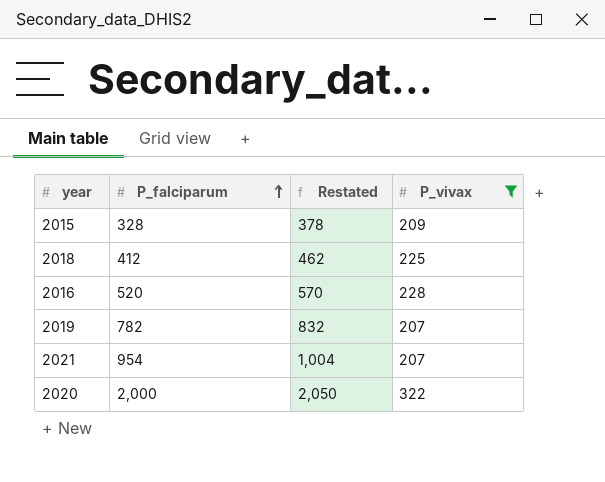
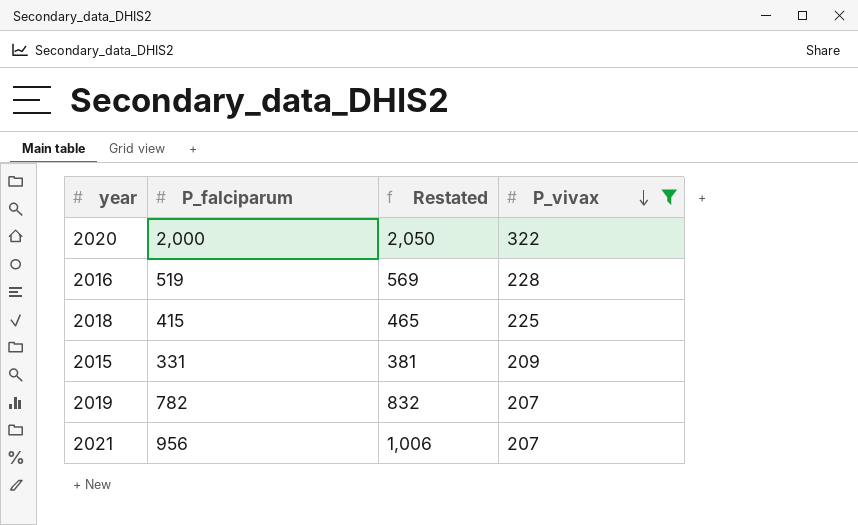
row order: P_falciparum ascending -> P_vivax descending
2016 | P_falciparum: 520 -> 519
2016 | Restated: 570 -> 569
2018 | P_falciparum: 412 -> 415
2018 | Restated: 462 -> 465
2015 | P_falciparum: 328 -> 331
2015 | Restated: 378 -> 381
2021 | P_falciparum: 954 -> 956
2021 | Restated: 1,004 -> 1,006

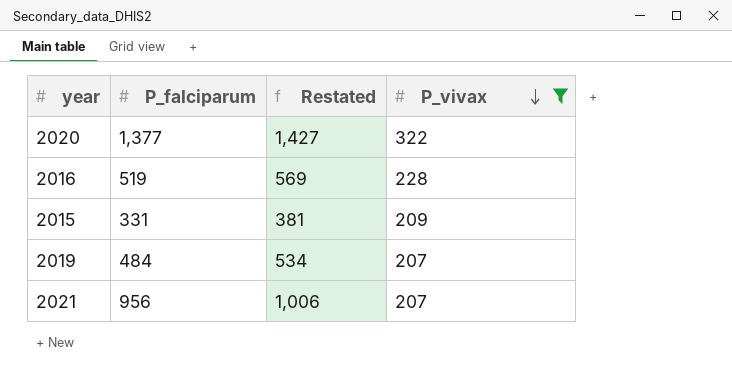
row 2018: 415 | 465 | 225 -> none
2020 | P_falciparum: 2,000 -> 1,377
2020 | Restated: 2,050 -> 1,427
2019 | P_falciparum: 782 -> 484
2019 | Restated: 832 -> 534

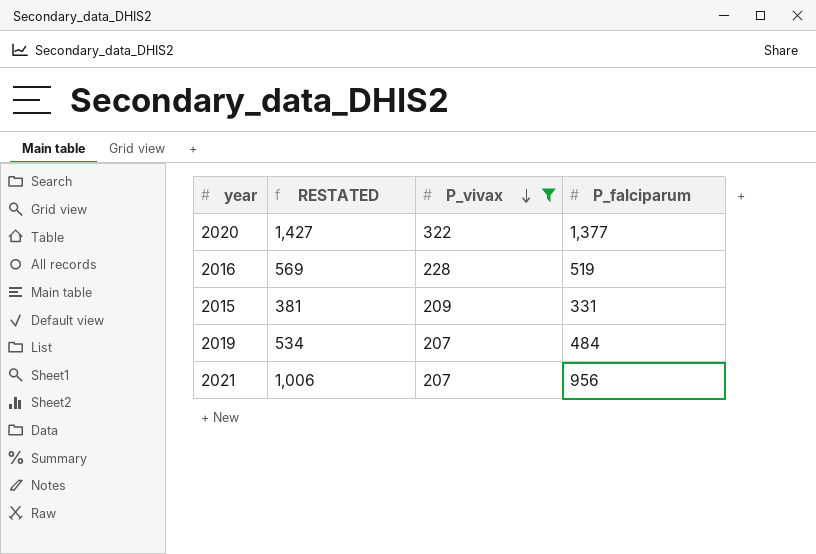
column name: Restated -> RESTATED
column P_falciparum | position: 2 -> 4

